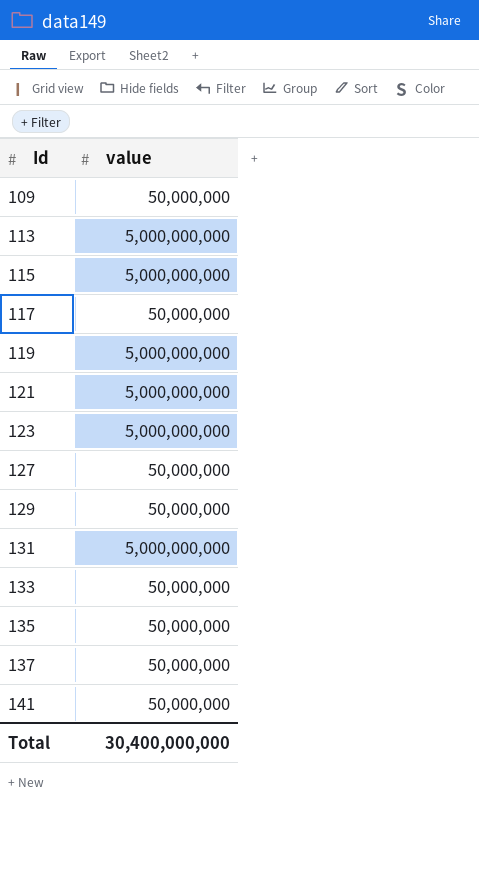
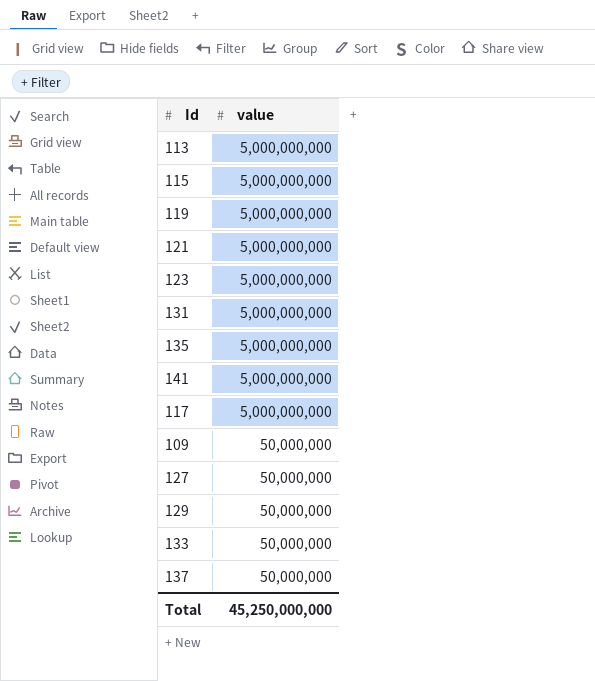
row order: Id ascending -> value descending
135 | value: 50,000,000 -> 5,000,000,000
141 | value: 50,000,000 -> 5,000,000,000
117 | value: 50,000,000 -> 5,000,000,000
Total | value: 30,400,000,000 -> 45,250,000,000

